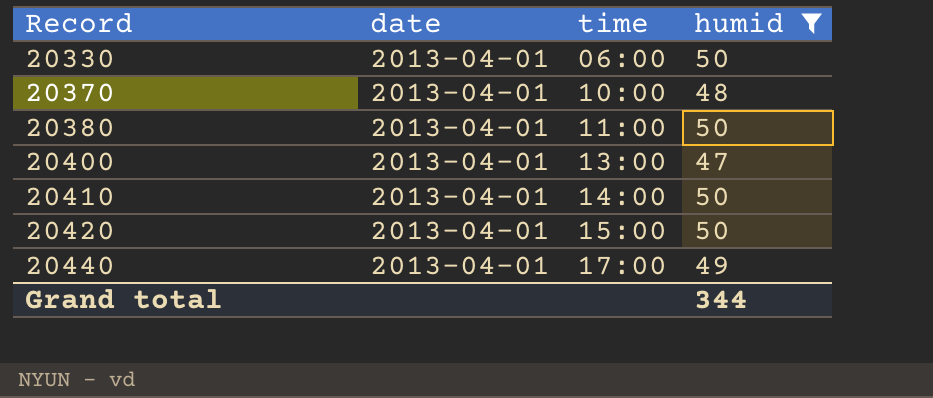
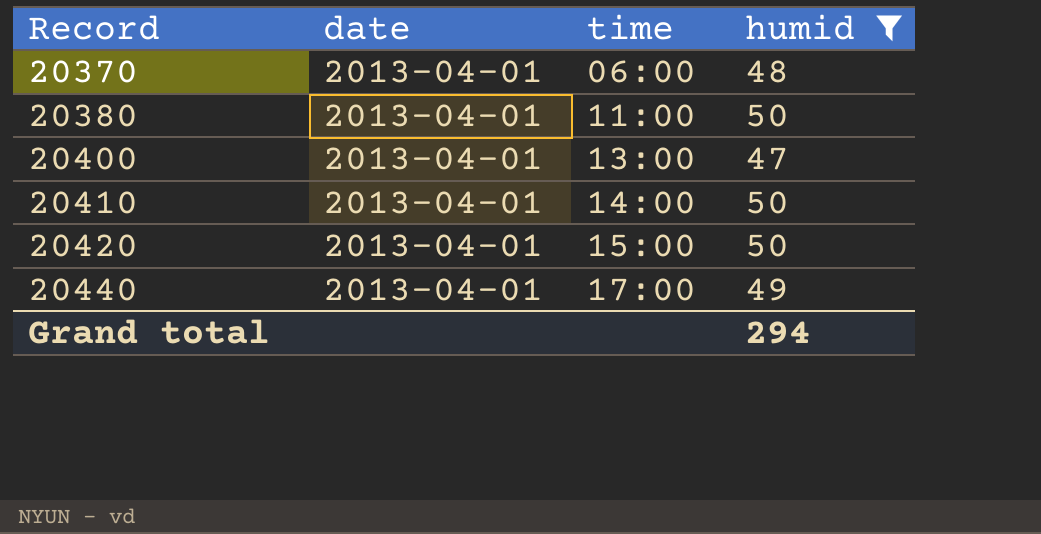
row 20330: 2013-04-01 | 06:00 | 50 -> none
20370 | time: 10:00 -> 06:00
Grand total | humid: 344 -> 294

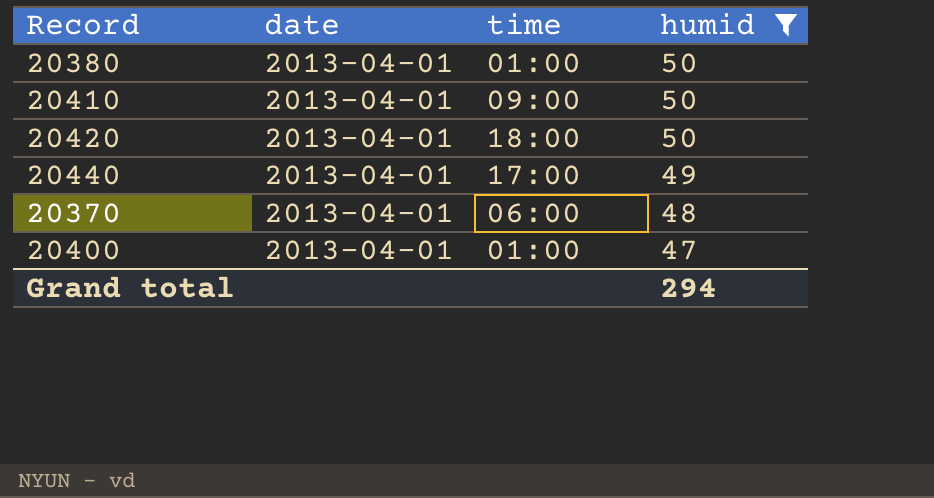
row order: Record ascending -> humid descending
20380 | time: 11:00 -> 01:00
20410 | time: 14:00 -> 09:00
20420 | time: 15:00 -> 18:00
20400 | time: 13:00 -> 01:00

